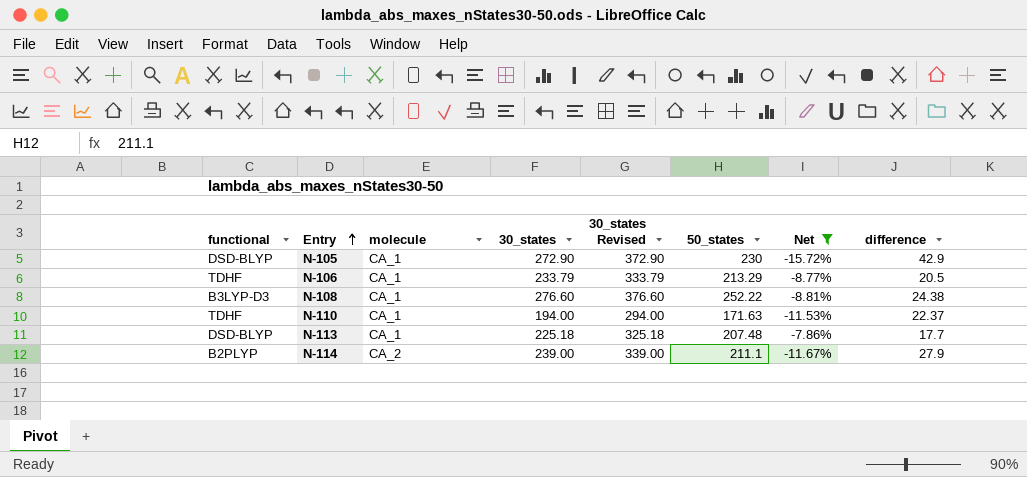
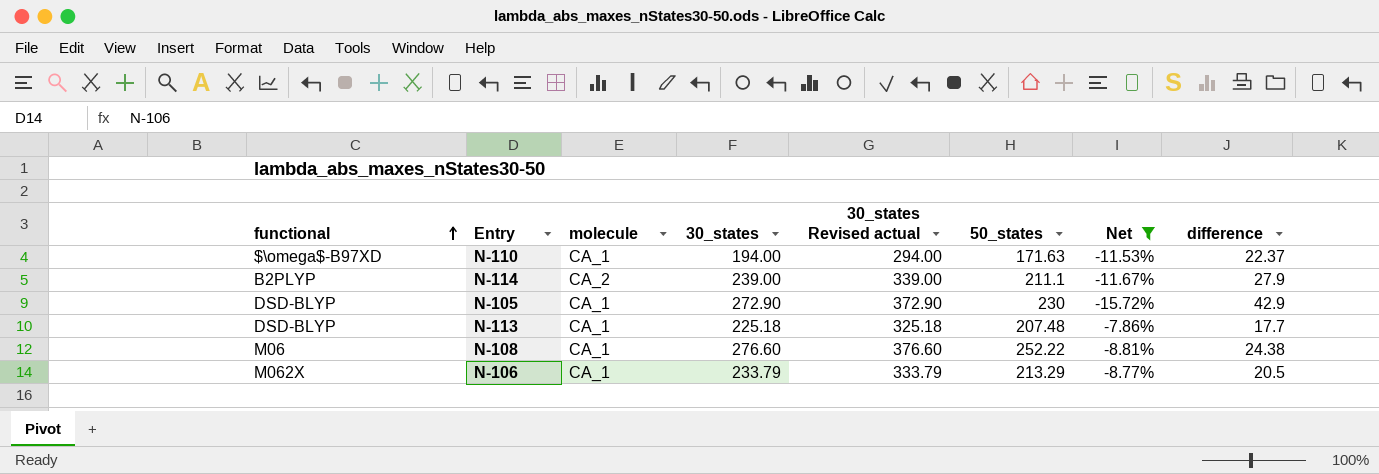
row order: Entry ascending -> functional ascending
column name: 30_states Revised -> 30_states Revised actual
N-110 | functional: TDHF -> $\omega$-B97XD
N-108 | functional: B3LYP-D3 -> M06
N-106 | functional: TDHF -> M062X

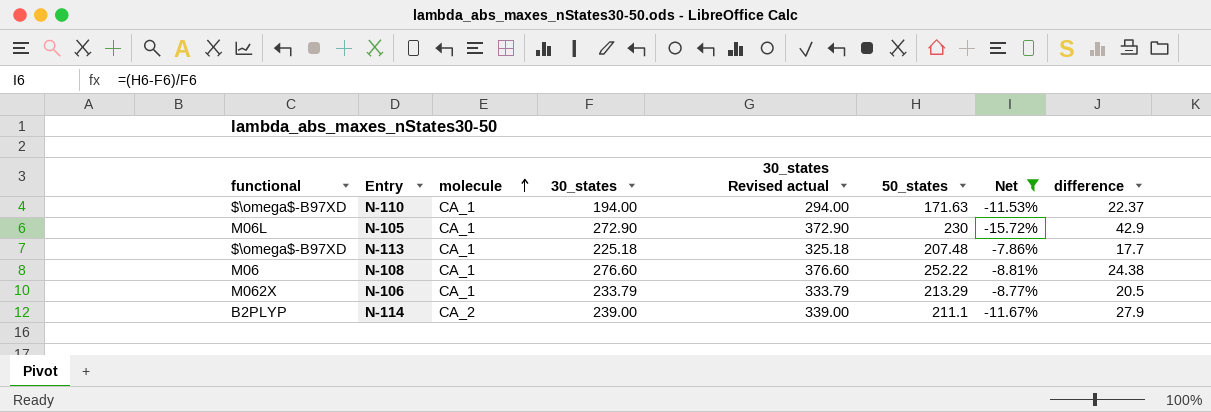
row order: functional ascending -> molecule ascending
N-105 | functional: DSD-BLYP -> M06L
N-113 | functional: DSD-BLYP -> $\omega$-B97XD

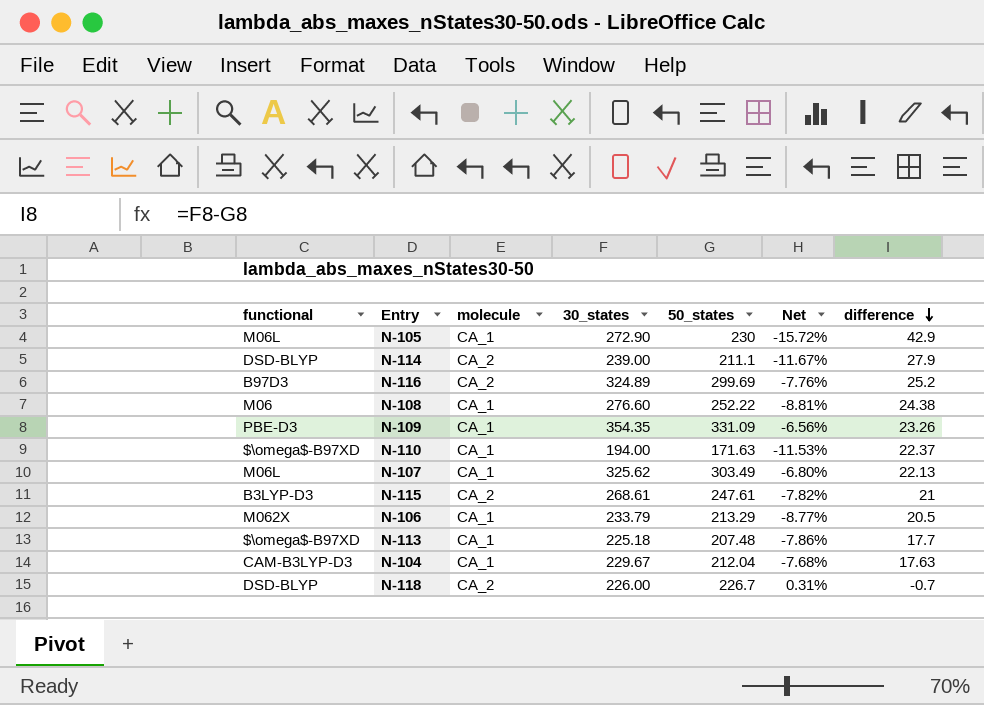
filter: Net <= -7.86% -> none
row order: molecule ascending -> difference descending
column 30_states Revised actual | formula: [30_states] + 100 -> none
N-114 | functional: B2PLYP -> DSD-BLYP

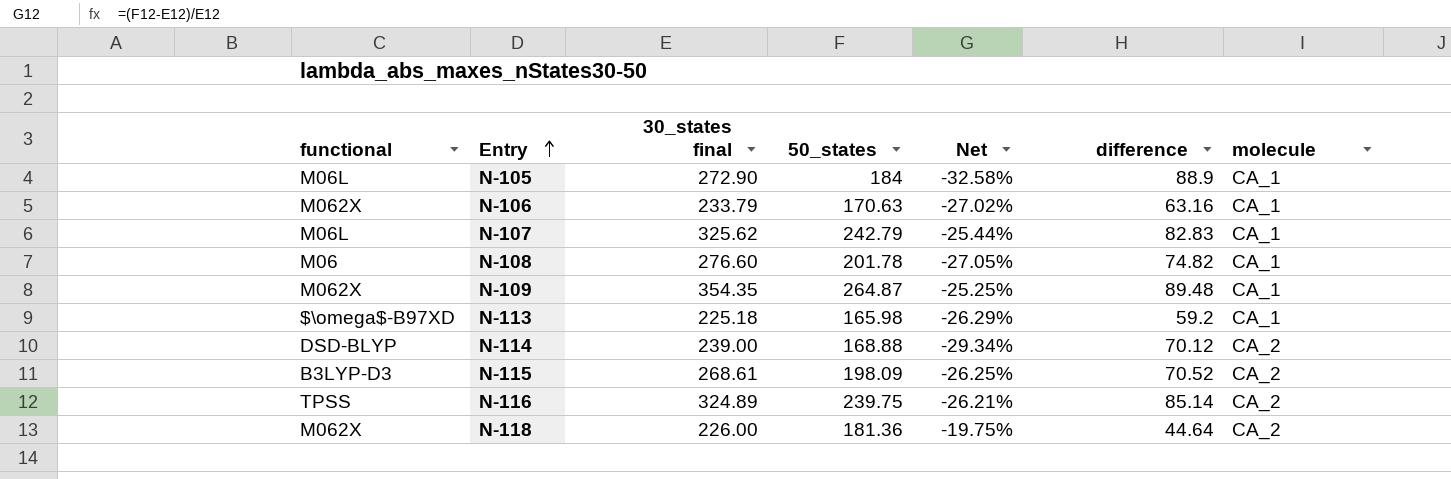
row order: difference descending -> Entry ascending
column name: 30_states -> 30_states final
column molecule | position: 3 -> 7
row N-110: $\omega$-B97XD | CA_1 | 194.00 | 171.63 | -11.53% | 22.37 -> none
row N-104: CAM-B3LYP-D3 | CA_1 | 229.67 | 212.04 | -7.68% | 17.63 -> none
N-105 | 50_states: 230 -> 184
N-105 | Net: -15.72% -> -32.58%
N-105 | difference: 42.9 -> 88.9
N-106 | 50_states: 213.29 -> 170.63
N-106 | Net: -8.77% -> -27.02%
N-106 | difference: 20.5 -> 63.16
N-107 | 50_states: 303.49 -> 242.79
N-107 | Net: -6.80% -> -25.44%
N-107 | difference: 22.13 -> 82.83
N-108 | 50_states: 252.22 -> 201.78
N-108 | Net: -8.81% -> -27.05%
N-108 | difference: 24.38 -> 74.82
N-109 | functional: PBE-D3 -> M062X
N-109 | 50_states: 331.09 -> 264.87
N-109 | Net: -6.56% -> -25.25%
N-109 | difference: 23.26 -> 89.48
N-113 | 50_states: 207.48 -> 165.98
N-113 | Net: -7.86% -> -26.29%
N-113 | difference: 17.7 -> 59.2
N-114 | 50_states: 211.1 -> 168.88
N-114 | Net: -11.67% -> -29.34%
N-114 | difference: 27.9 -> 70.12
N-115 | 50_states: 247.61 -> 198.09
N-115 | Net: -7.82% -> -26.25%
N-115 | difference: 21 -> 70.52
N-116 | functional: B97D3 -> TPSS
N-116 | 50_states: 299.69 -> 239.75
N-116 | Net: -7.76% -> -26.21%
N-116 | difference: 25.2 -> 85.14
N-118 | functional: DSD-BLYP -> M062X
N-118 | 50_states: 226.7 -> 181.36
N-118 | Net: 0.31% -> -19.75%
N-118 | difference: -0.7 -> 44.64

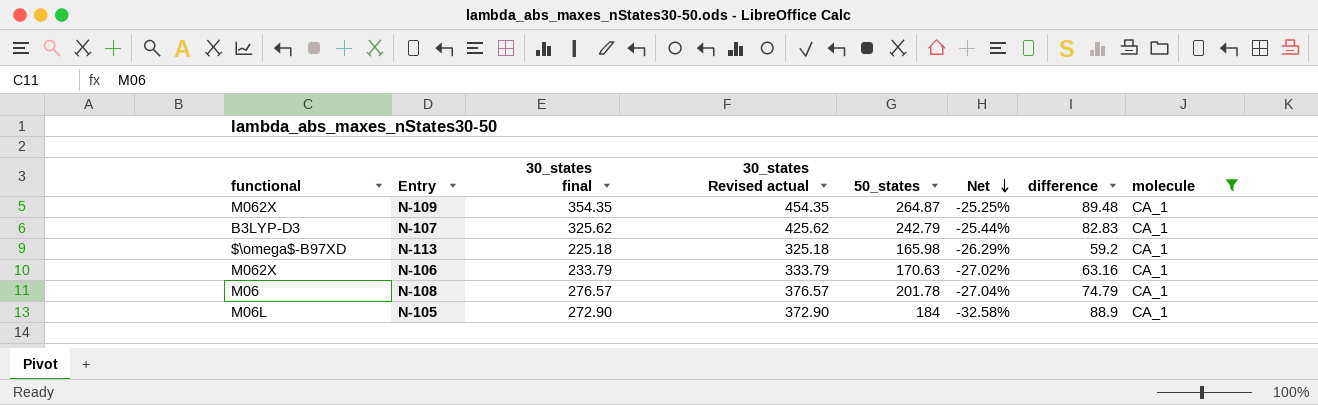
filter: none -> molecule = CA_1
row order: Entry ascending -> Net descending
column 30_states Revised actual | formula: none -> [30_states final] + 100
N-107 | functional: M06L -> B3LYP-D3
N-108 | 30_states final: 276.60 -> 276.57
N-108 | Net: -27.05% -> -27.04%
N-108 | difference: 74.82 -> 74.79

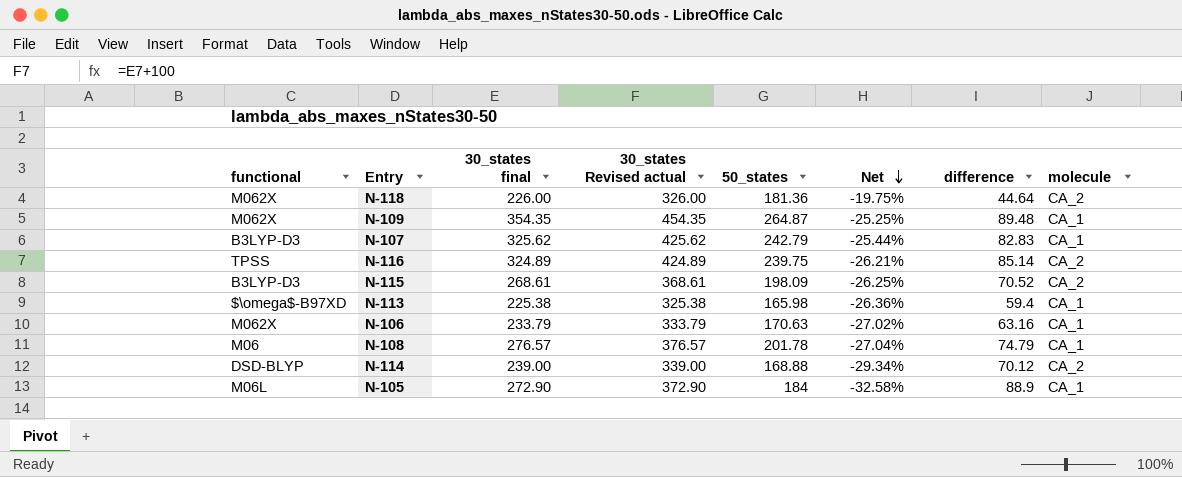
filter: molecule = CA_1 -> none
N-113 | 30_states final: 225.18 -> 225.38
N-113 | 30_states Revised actual: 325.18 -> 325.38
N-113 | Net: -26.29% -> -26.36%
N-113 | difference: 59.2 -> 59.4

